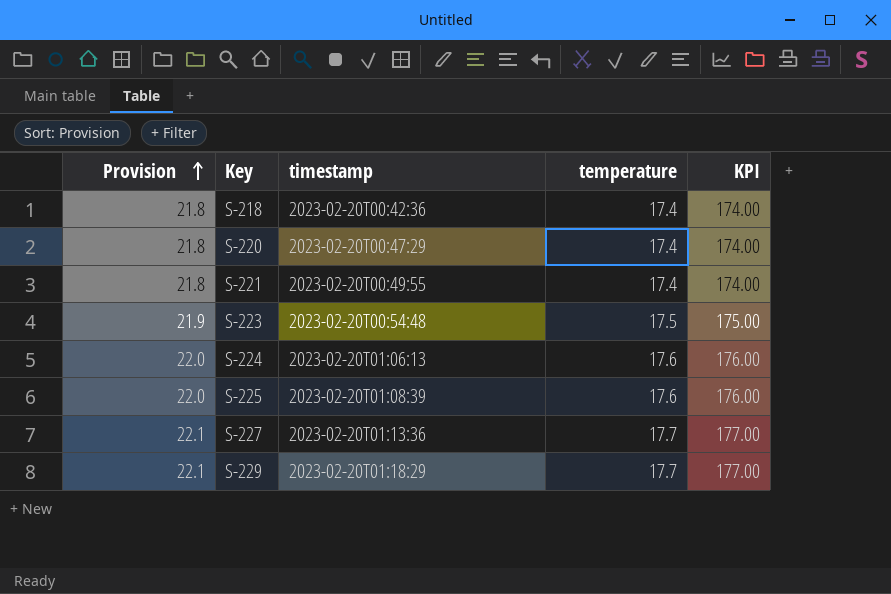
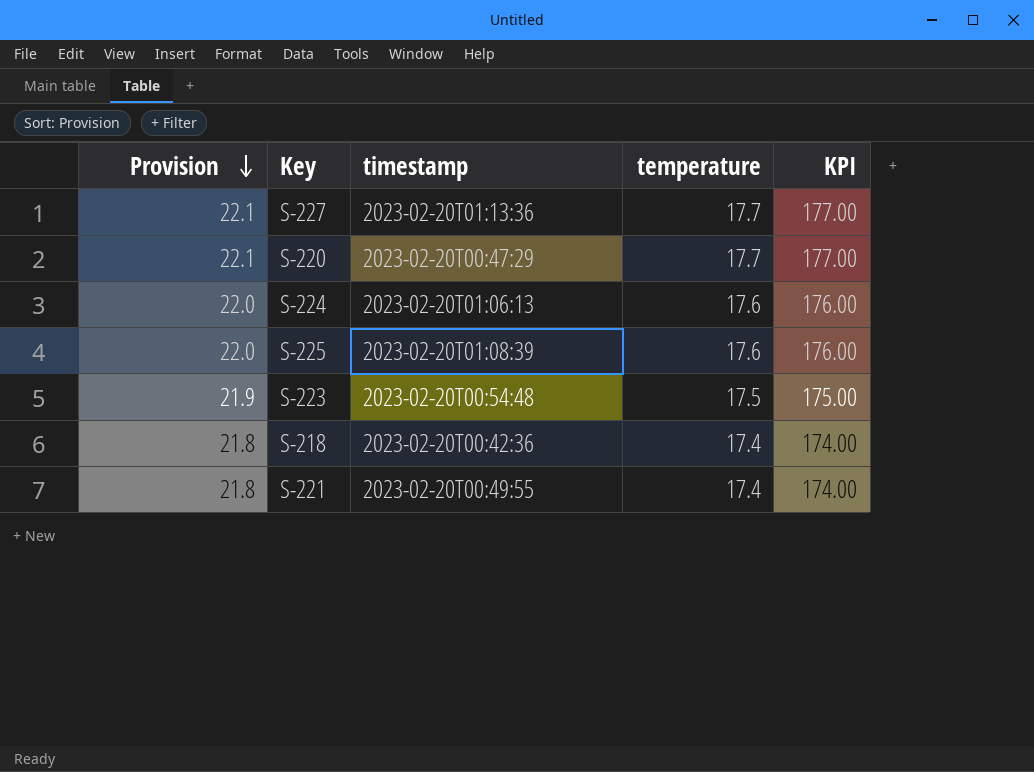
row order: Provision ascending -> Provision descending
row S-229: 22.1 | 2023-02-20T01:18:29 | 17.7 | 177.00 -> none
S-220 | Provision: 21.8 -> 22.1
S-220 | temperature: 17.4 -> 17.7
S-220 | KPI: 174.00 -> 177.00

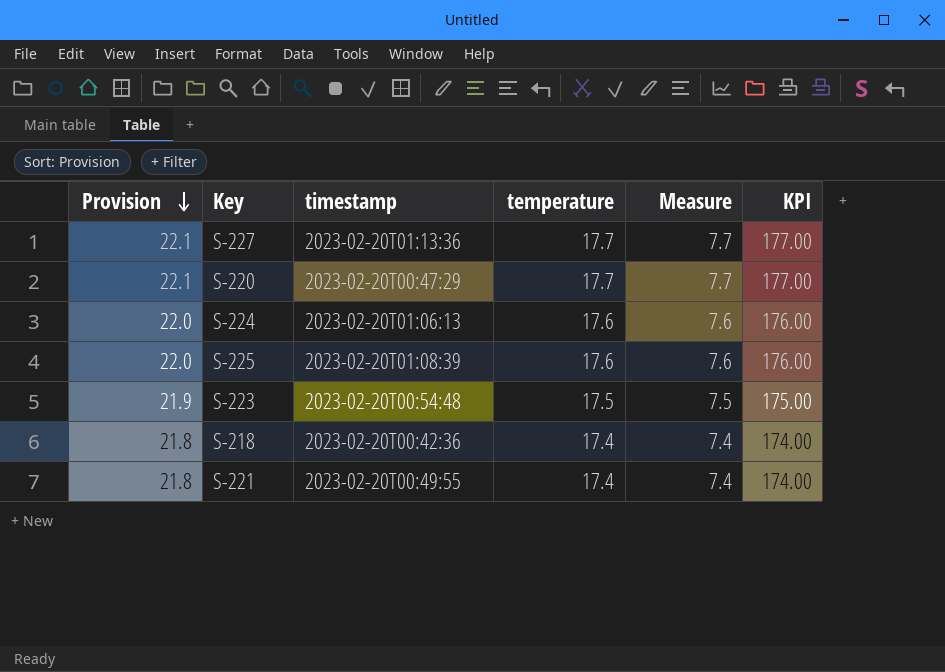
column Measure | formula: none -> [temperature] - 10

